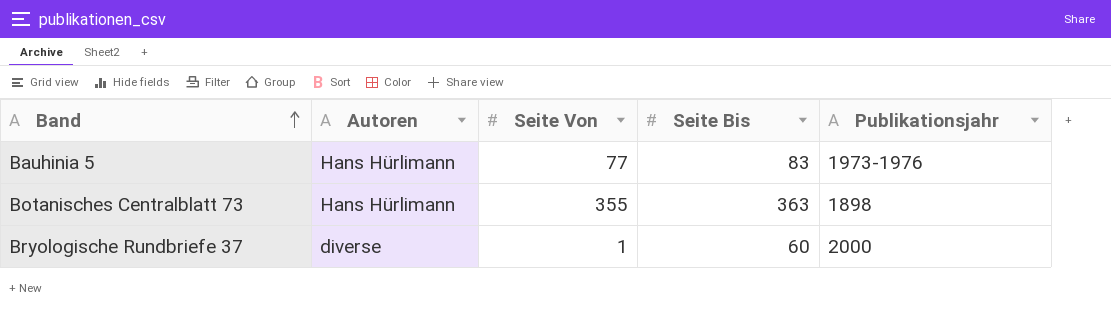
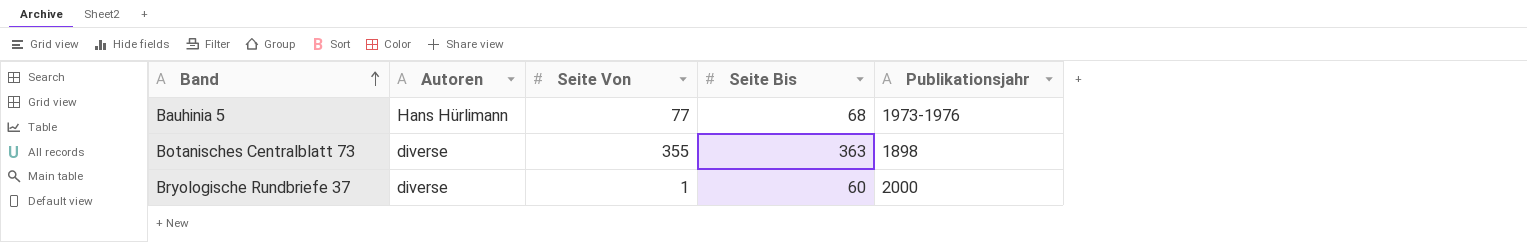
Bauhinia 5 | Seite Bis: 83 -> 68
Botanisches Centralblatt 73 | Autoren: Hans Hürlimann -> diverse

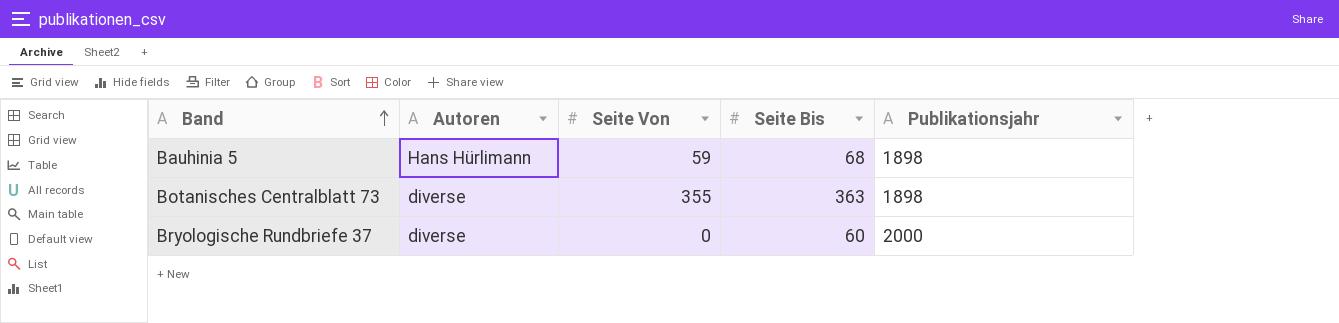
Bauhinia 5 | Seite Von: 77 -> 59
Bauhinia 5 | Publikationsjahr: 1973-1976 -> 1898
Bryologische Rundbriefe 37 | Seite Von: 1 -> 0

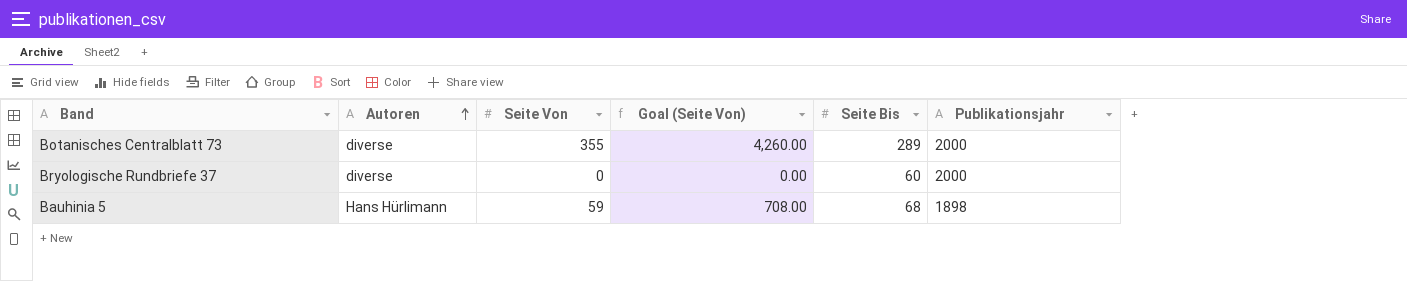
row order: Band ascending -> Autoren ascending
column Goal (Seite Von) | formula: none -> [Seite Von] * 12
Botanisches Centralblatt 73 | Seite Bis: 363 -> 289
Botanisches Centralblatt 73 | Publikationsjahr: 1898 -> 2000

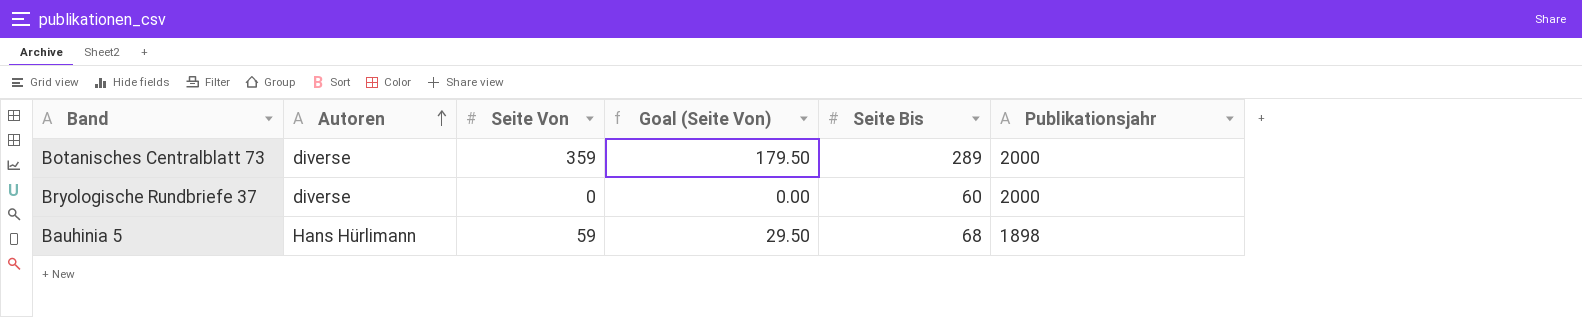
column Goal (Seite Von) | formula: [Seite Von] * 12 -> [Seite Von] * 0.5
Botanisches Centralblatt 73 | Seite Von: 355 -> 359

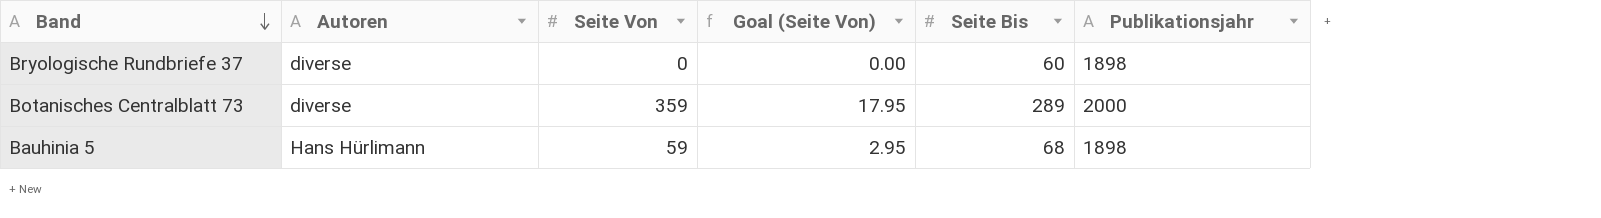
row order: Autoren ascending -> Band descending
column Goal (Seite Von) | formula: [Seite Von] * 0.5 -> [Seite Von] * 0.05
Bryologische Rundbriefe 37 | Publikationsjahr: 2000 -> 1898

